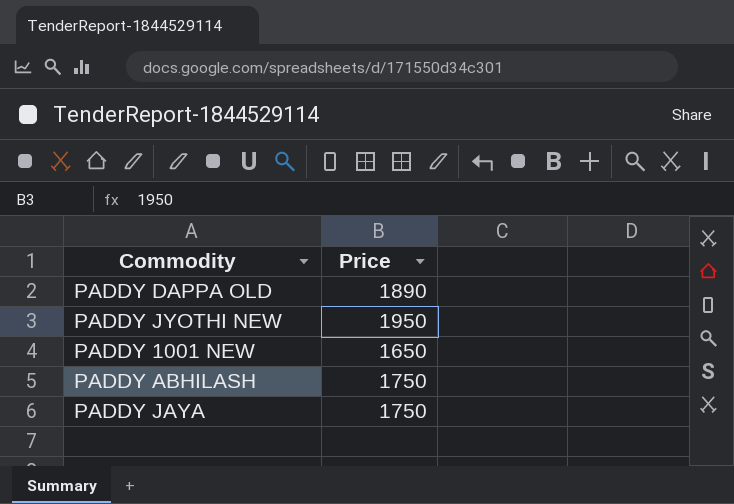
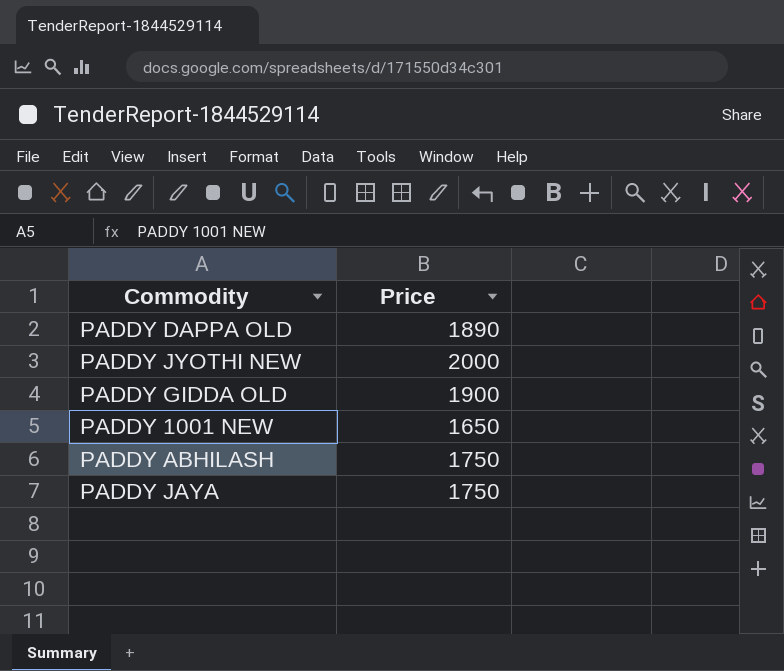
PADDY JYOTHI NEW | Price: 1950 -> 2000
row PADDY GIDDA OLD: none -> 1900

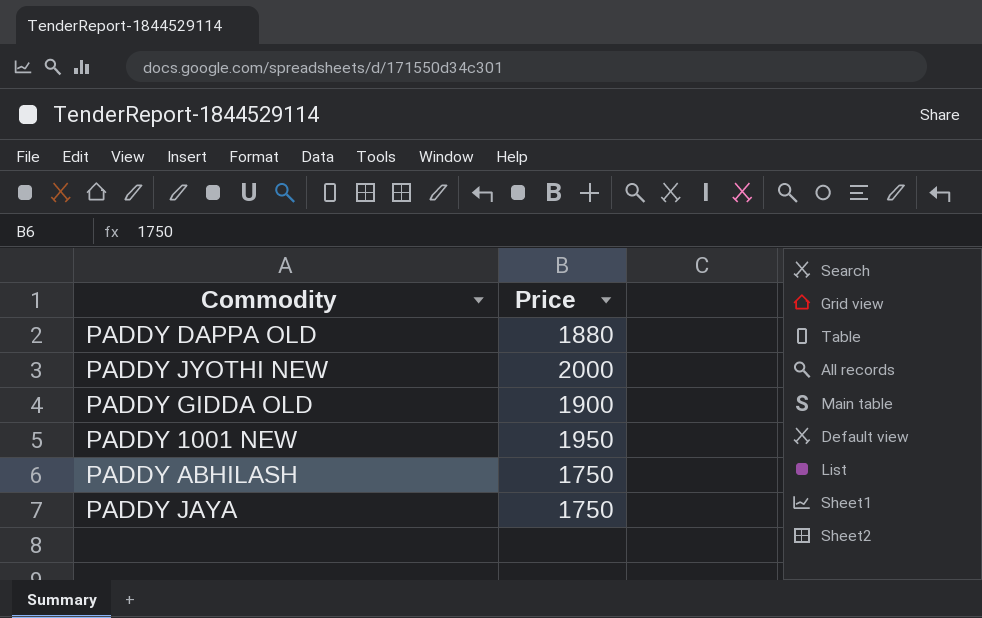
PADDY DAPPA OLD | Price: 1890 -> 1880
PADDY 1001 NEW | Price: 1650 -> 1950

